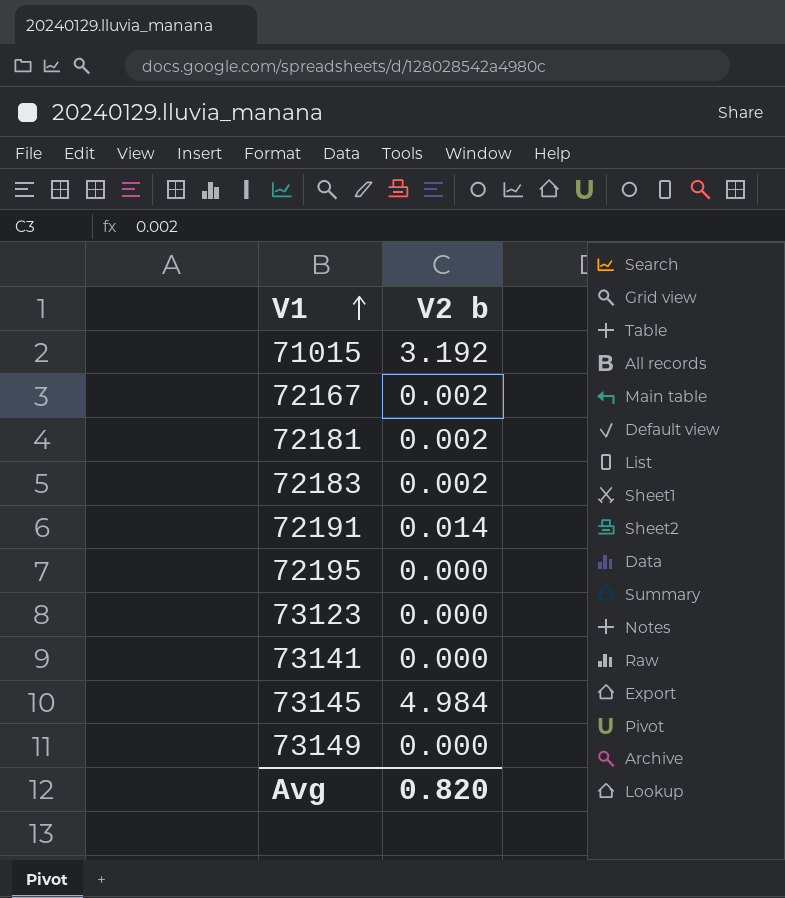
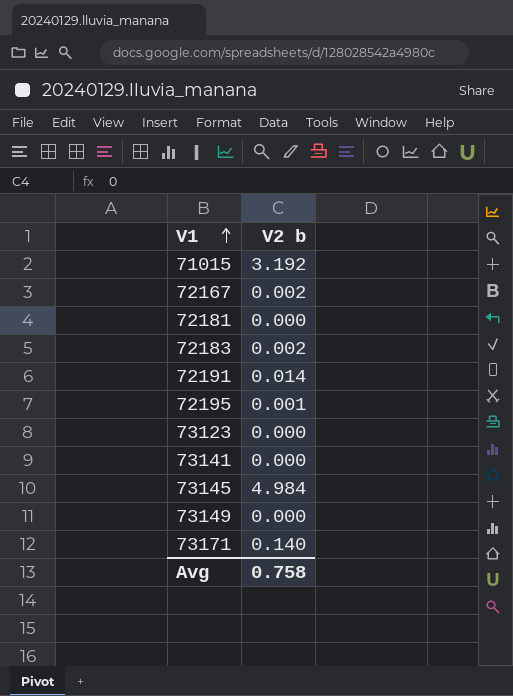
72181 | V2 b: 0.002 -> 0.000
72195 | V2 b: 0.000 -> 0.001
row 73171: none -> 0.140
Avg | V2 b: 0.820 -> 0.758

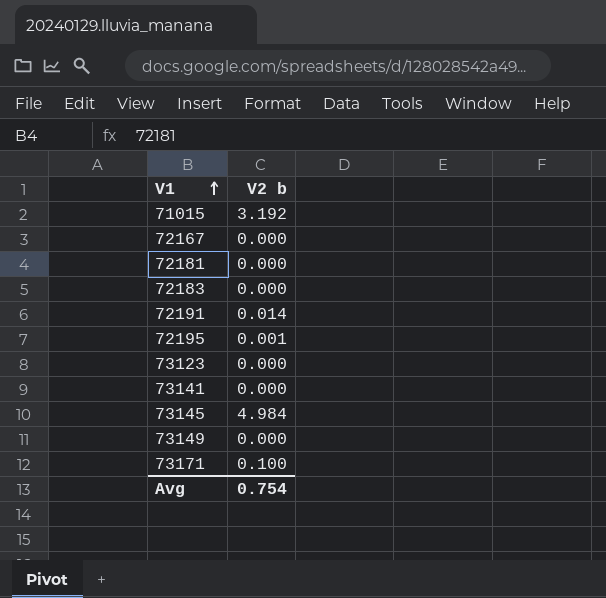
72167 | V2 b: 0.002 -> 0.000
72183 | V2 b: 0.002 -> 0.000
73171 | V2 b: 0.140 -> 0.100
Avg | V2 b: 0.758 -> 0.754

